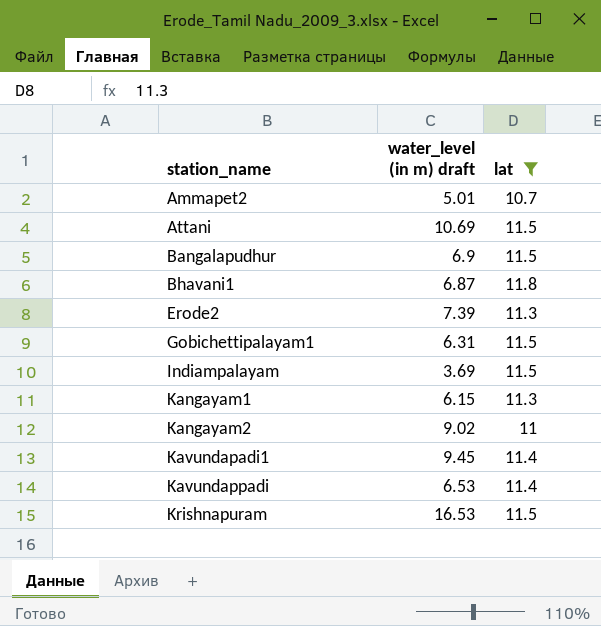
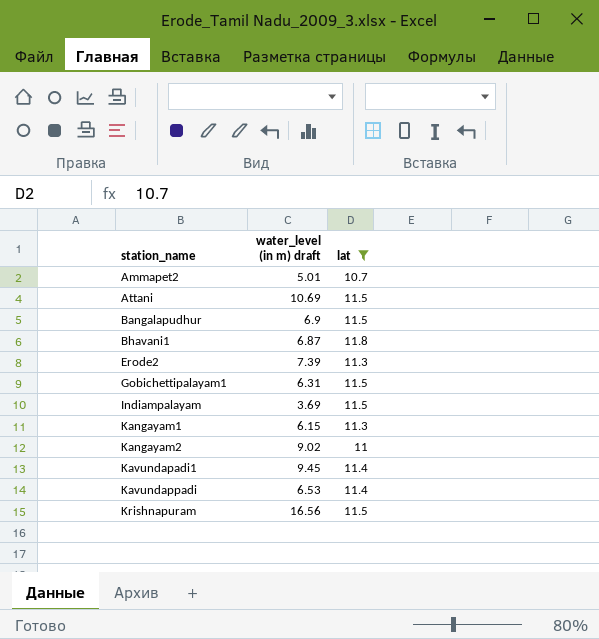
Krishnapuram | water_level (in m) draft: 16.53 -> 16.56

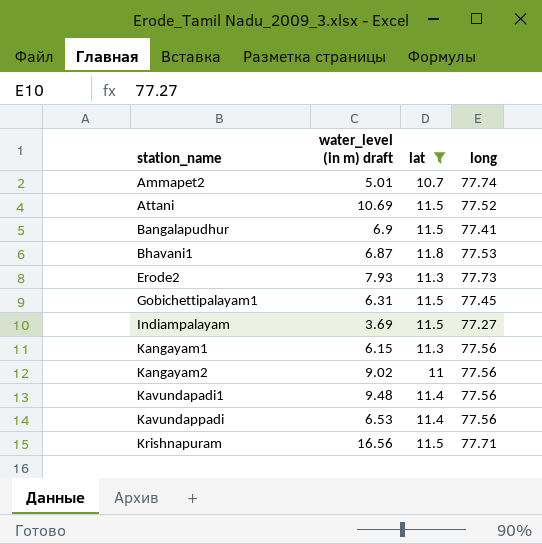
column long | position: none -> 4
Erode2 | water_level (in m) draft: 7.39 -> 7.93
Kavundapadi1 | water_level (in m) draft: 9.45 -> 9.48

